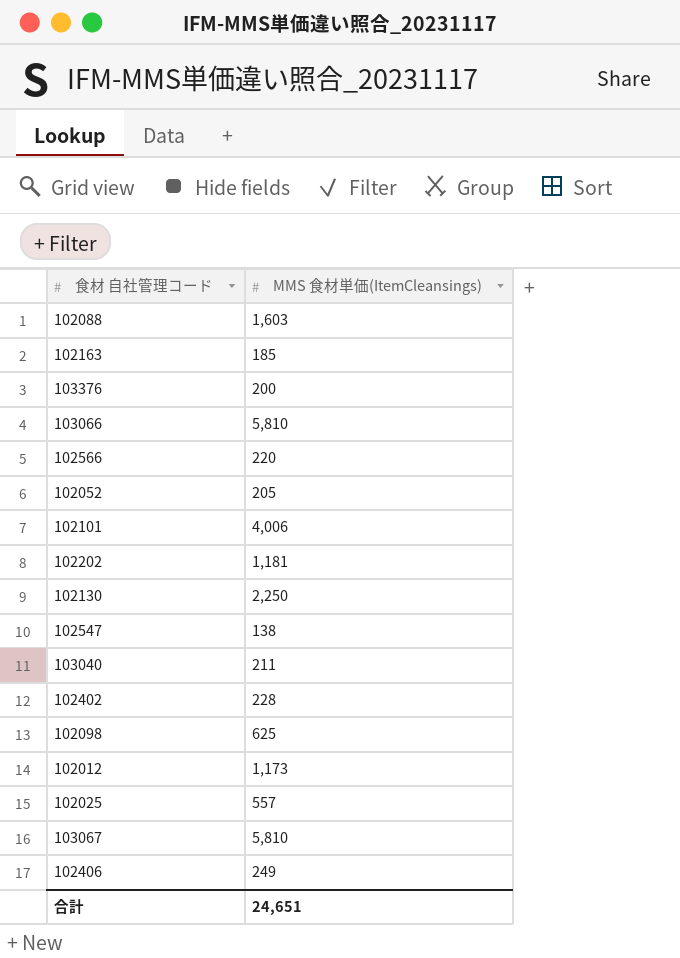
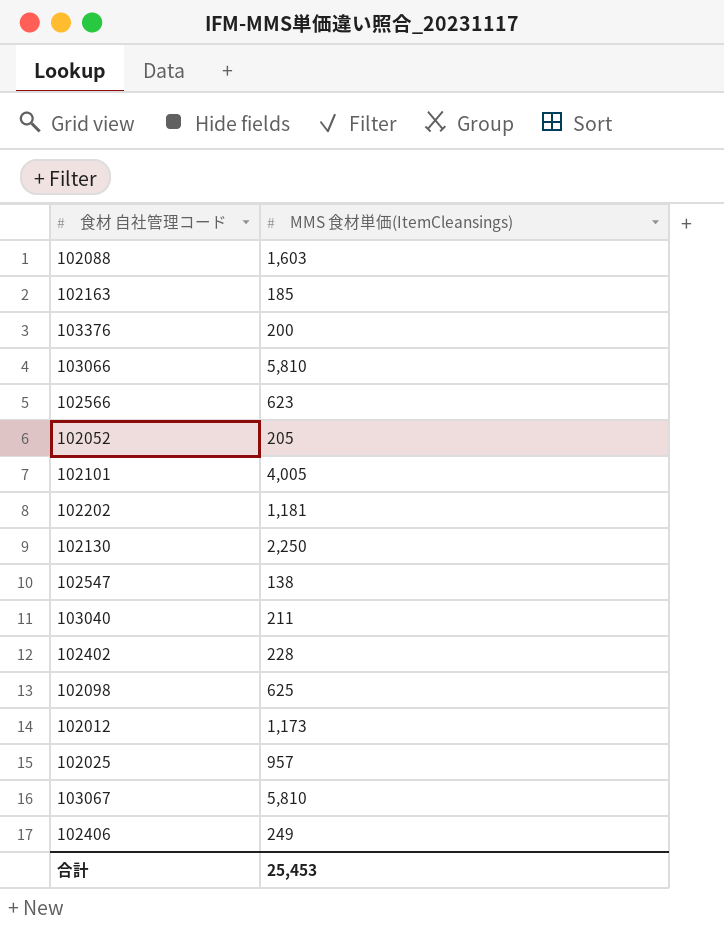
102566 | MMS 食材単価(ItemCleansings): 220 -> 623
102101 | MMS 食材単価(ItemCleansings): 4,006 -> 4,005
102025 | MMS 食材単価(ItemCleansings): 557 -> 957
合計 | MMS 食材単価(ItemCleansings): 24,651 -> 25,453

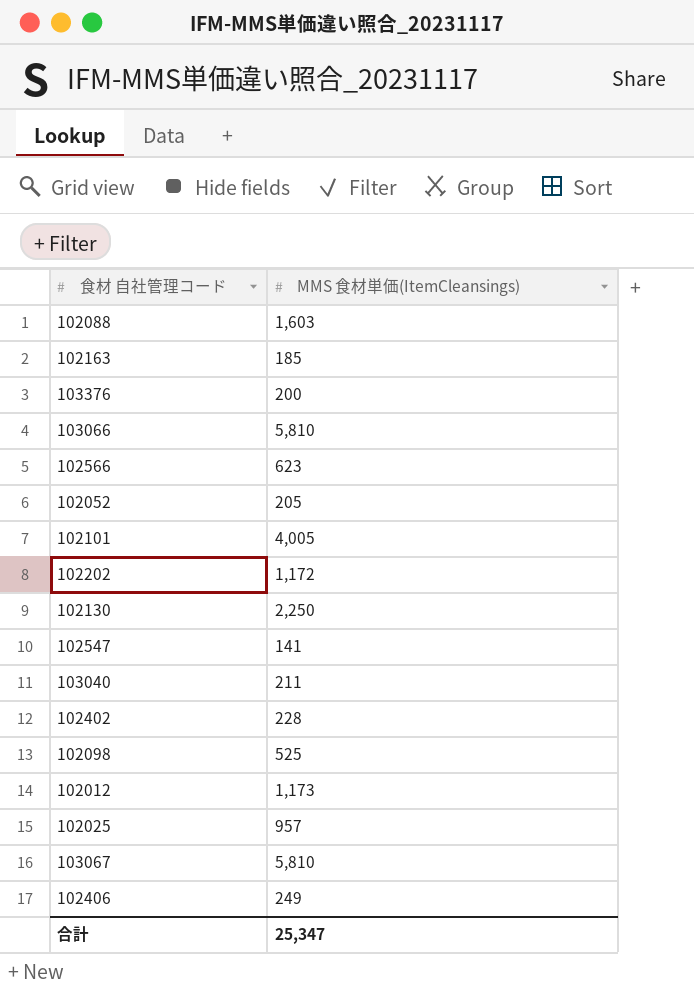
102202 | MMS 食材単価(ItemCleansings): 1,181 -> 1,172
102547 | MMS 食材単価(ItemCleansings): 138 -> 141
102098 | MMS 食材単価(ItemCleansings): 625 -> 525
合計 | MMS 食材単価(ItemCleansings): 25,453 -> 25,347

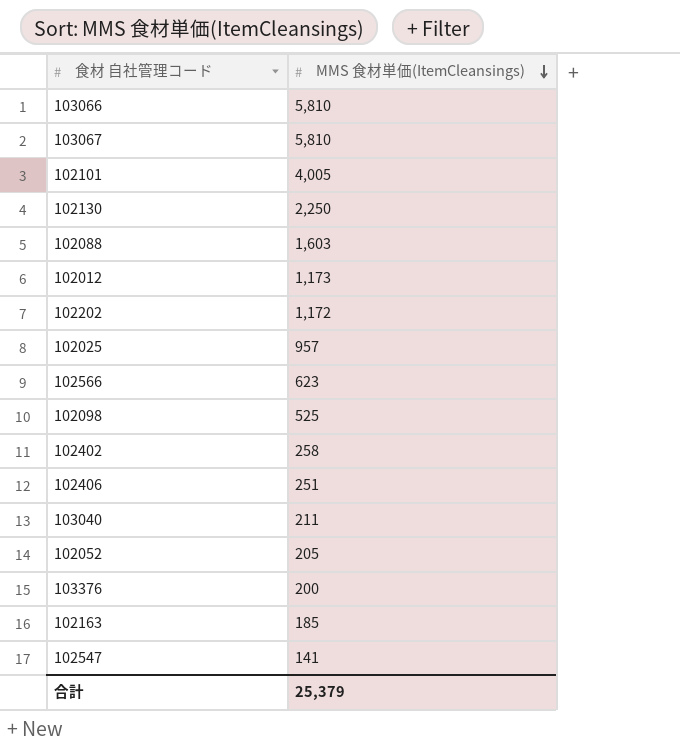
row order: none -> MMS 食材単価(ItemCleansings) descending
102402 | MMS 食材単価(ItemCleansings): 228 -> 258
102406 | MMS 食材単価(ItemCleansings): 249 -> 251
合計 | MMS 食材単価(ItemCleansings): 25,347 -> 25,379

